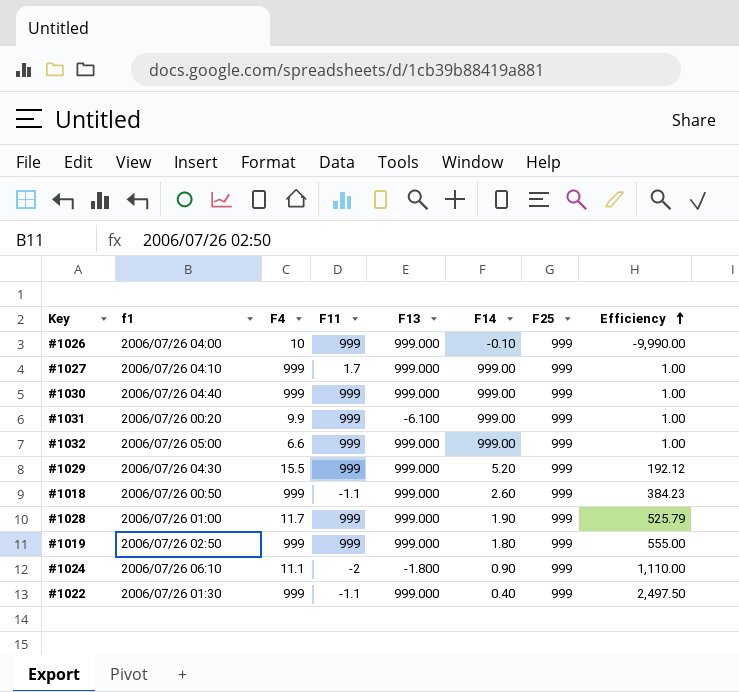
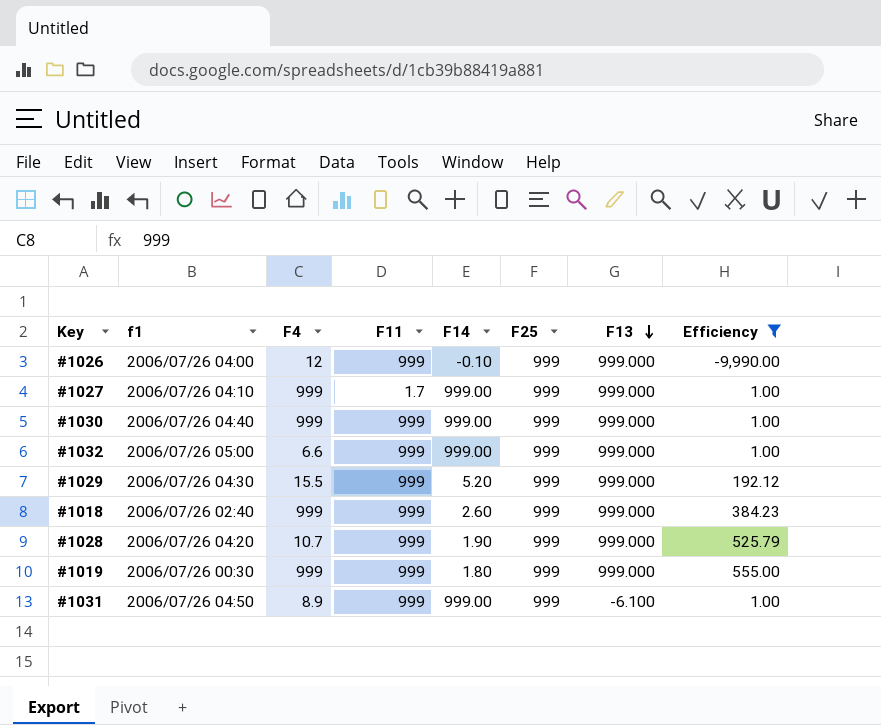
filter: none -> Efficiency <= 555.00
row order: Efficiency ascending -> F13 descending
column F13 | position: 5 -> 7
#1026 | F4: 10 -> 12
#1018 | f1: 2006/07/26 00:50 -> 2006/07/26 02:40
#1018 | F11: -1.1 -> 999
#1028 | f1: 2006/07/26 01:00 -> 2006/07/26 04:20
#1028 | F4: 11.7 -> 10.7
#1019 | f1: 2006/07/26 02:50 -> 2006/07/26 00:30
#1031 | f1: 2006/07/26 00:20 -> 2006/07/26 04:50
#1031 | F4: 9.9 -> 8.9

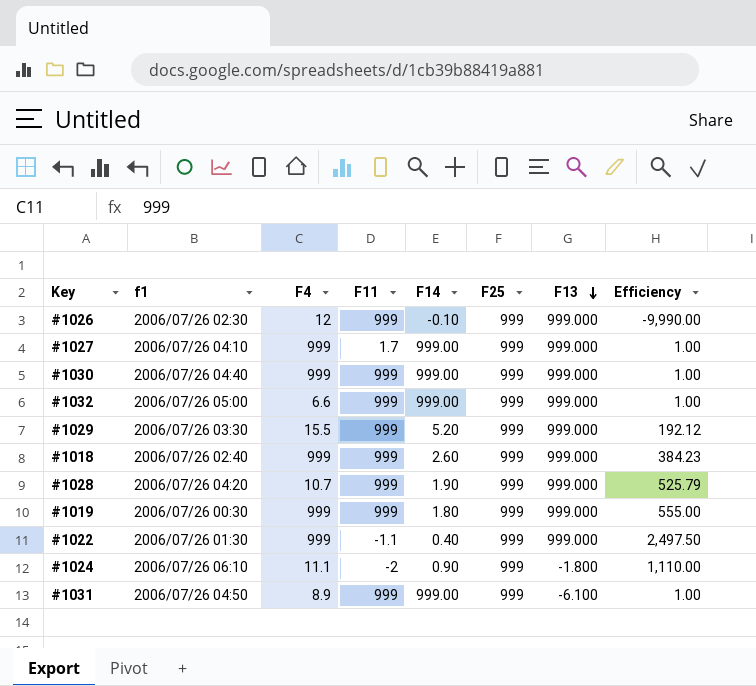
filter: Efficiency <= 555.00 -> none
#1026 | f1: 2006/07/26 04:00 -> 2006/07/26 02:30
#1029 | f1: 2006/07/26 04:30 -> 2006/07/26 03:30

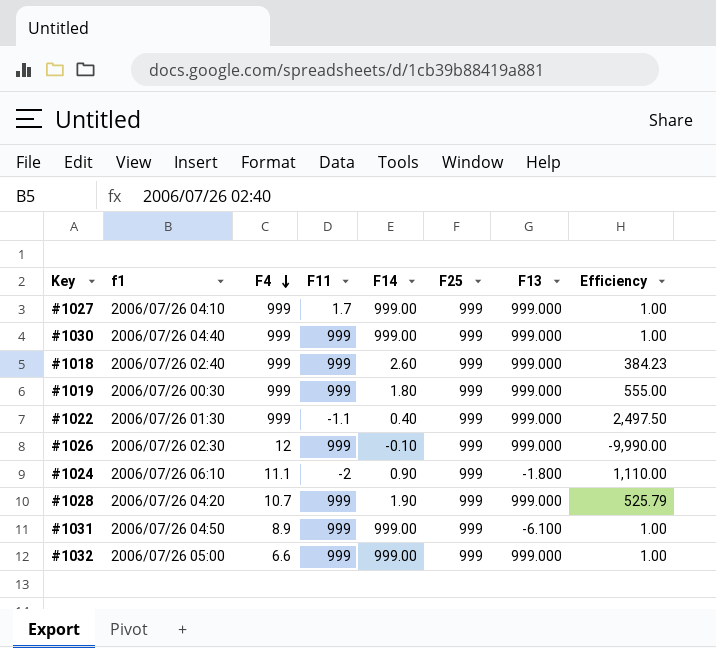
row order: F13 descending -> F4 descending
row #1029: 2006/07/26 03:30 | 15.5 | 999 | 5.20 | 999 | 999.000 | 192.12 -> none

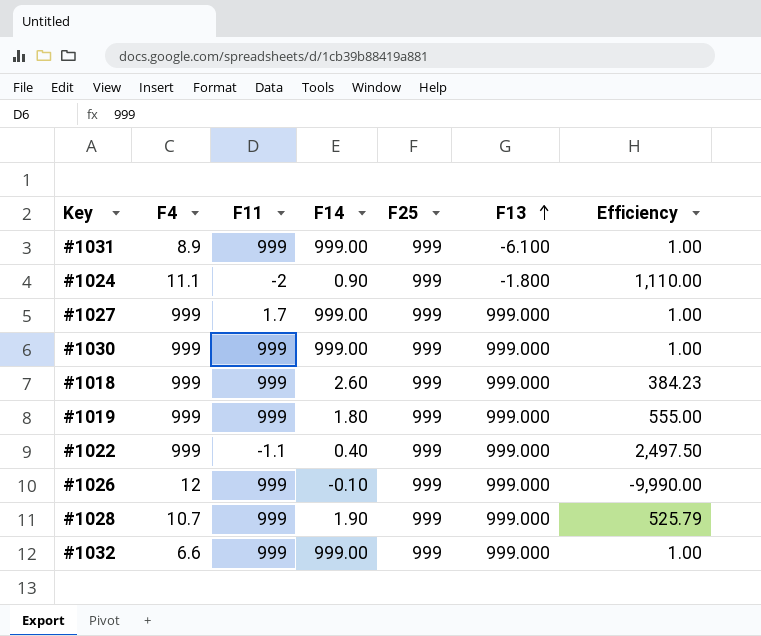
row order: F4 descending -> F13 ascending
column f1 | position: 2 -> none

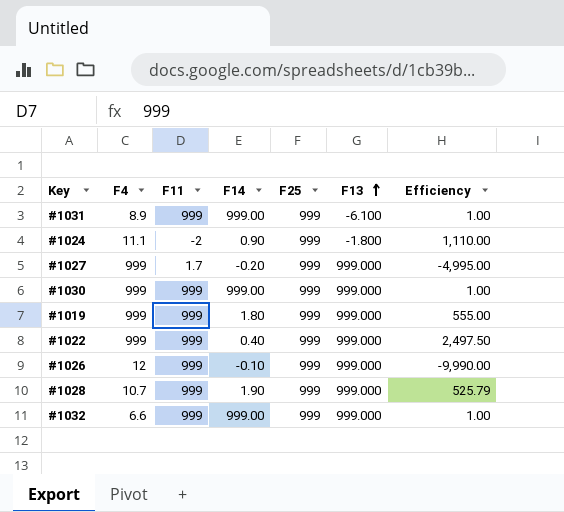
row #1018: 999 | 999 | 2.60 | 999 | 999.000 | 384.23 -> none
#1027 | F14: 999.00 -> -0.20
#1027 | Efficiency: 1.00 -> -4,995.00
#1022 | F11: -1.1 -> 999

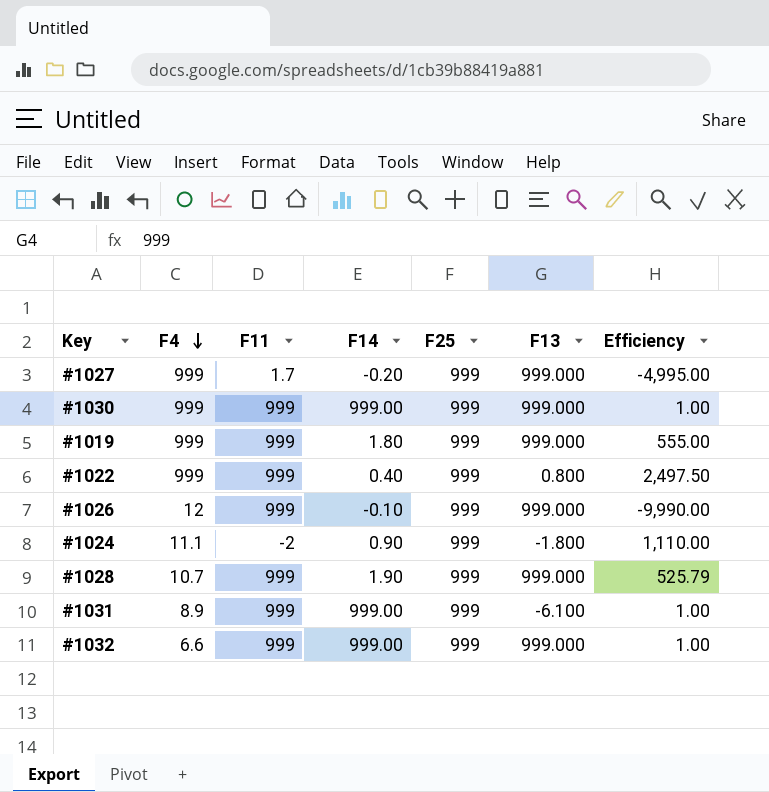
row order: F13 ascending -> F4 descending
#1022 | F13: 999.000 -> 0.800

